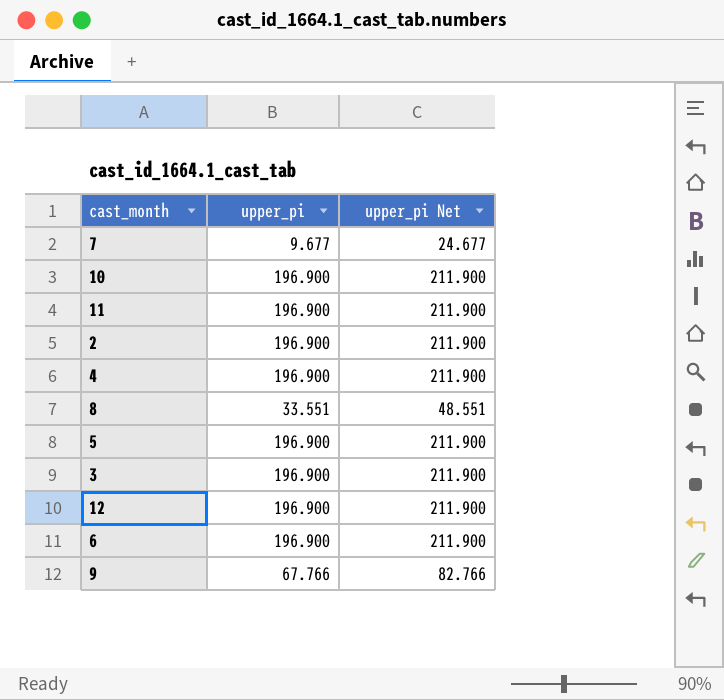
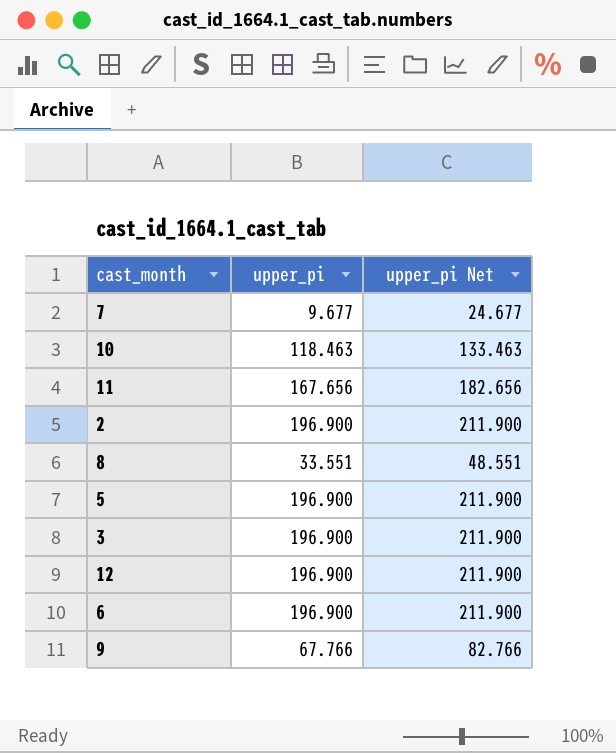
row 4: 196.900 | 211.900 -> none
10 | upper_pi: 196.900 -> 118.463
10 | upper_pi Net: 211.900 -> 133.463
11 | upper_pi: 196.900 -> 167.656
11 | upper_pi Net: 211.900 -> 182.656

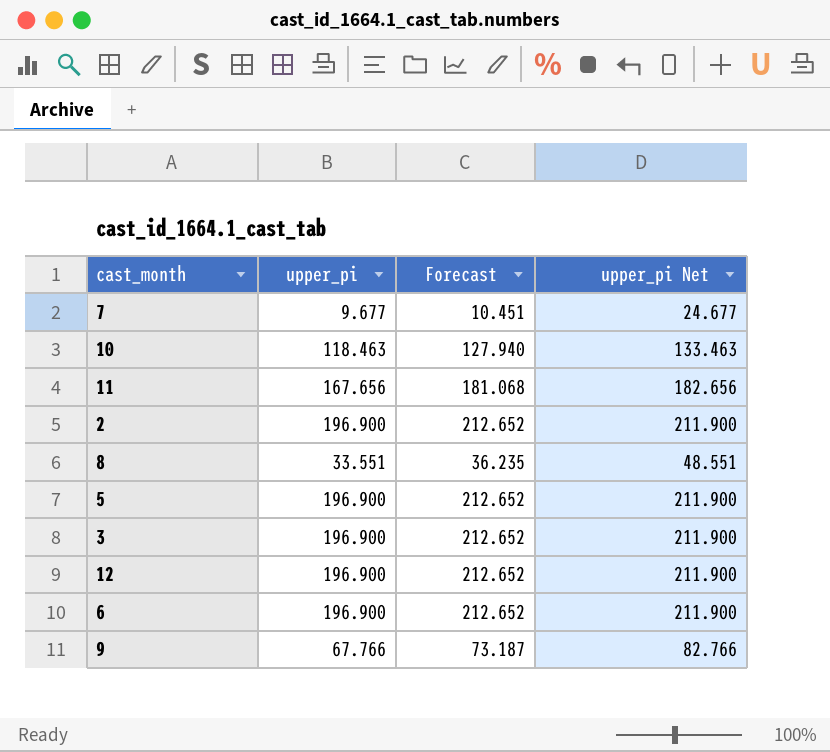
column Forecast | formula: none -> [upper_pi] * 1.08

